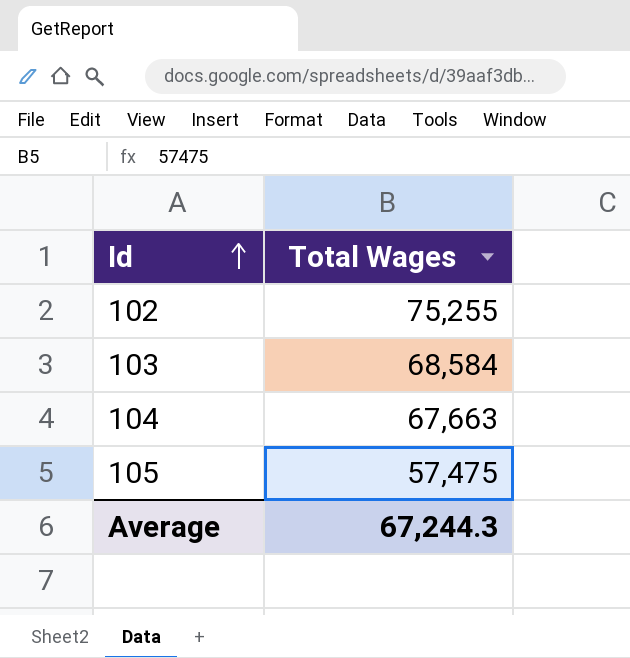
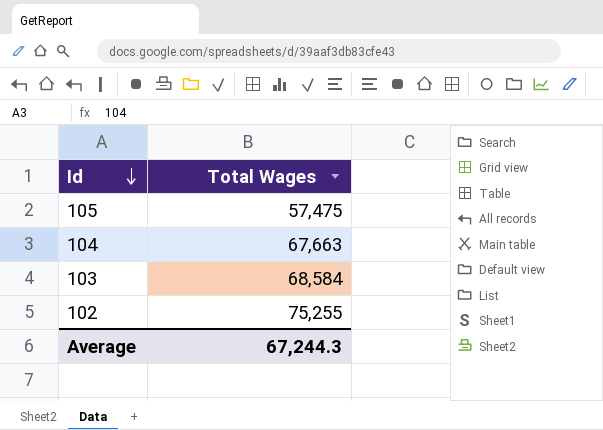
row order: Id ascending -> Id descending

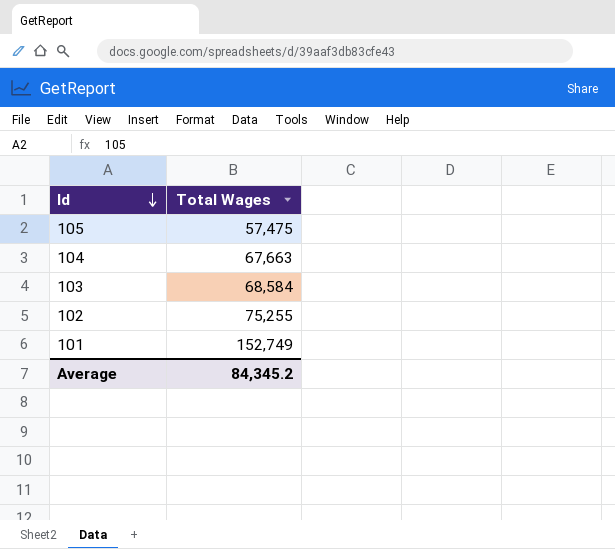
row 101: none -> 152,749
Average | Total Wages: 67,244.3 -> 84,345.2

